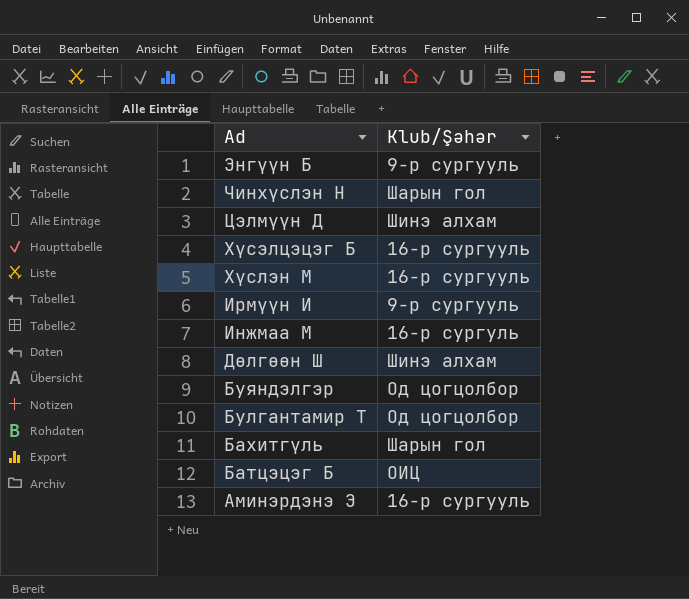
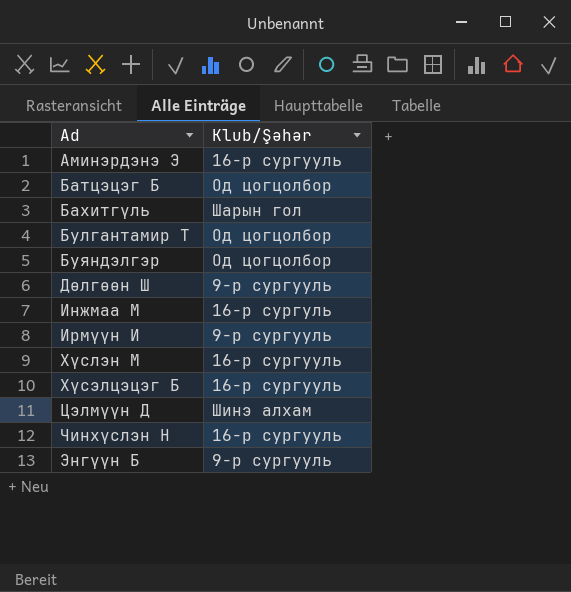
row order: Ad descending -> Ad ascending
Батцэцэг Б | Klub/Şəhər: ОИЦ -> Од цогцолбор
Дөлгөөн Ш | Klub/Şəhər: Шинэ алхам -> 9-р сургууль
Чинхүслэн Н | Klub/Şəhər: Шарын гол -> 16-р сургууль

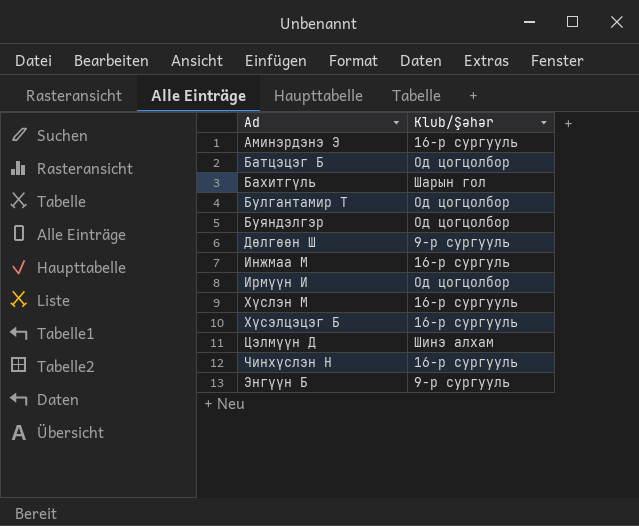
Ирмүүн И | Klub/Şəhər: 9-р сургууль -> Од цогцолбор

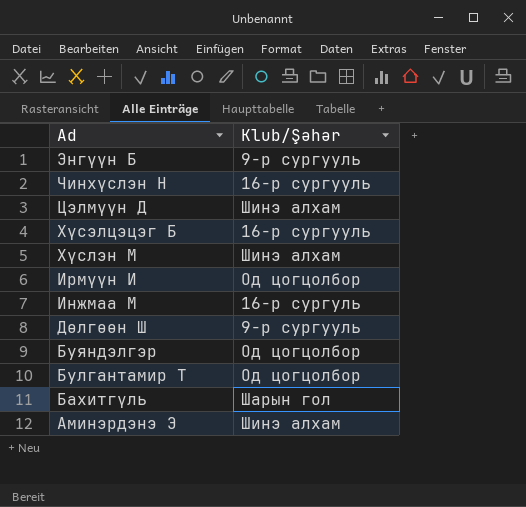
row order: Ad ascending -> Ad descending
row Батцэцэг Б: Од цогцолбор -> none
Хүслэн М | Klub/Şəhər: 16-р сургууль -> Шинэ алхам
Аминэрдэнэ Э | Klub/Şəhər: 16-р сургууль -> Шинэ алхам

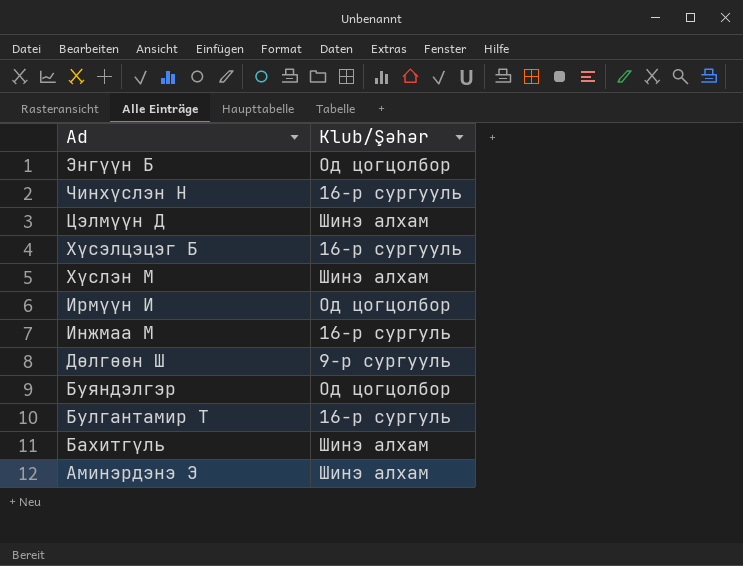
Энгүүн Б | Klub/Şəhər: 9-р сургууль -> Од цогцолбор
Булгантамир Т | Klub/Şəhər: Од цогцолбор -> 16-р сургуль
Бахитгүль | Klub/Şəhər: Шарын гол -> Шинэ алхам

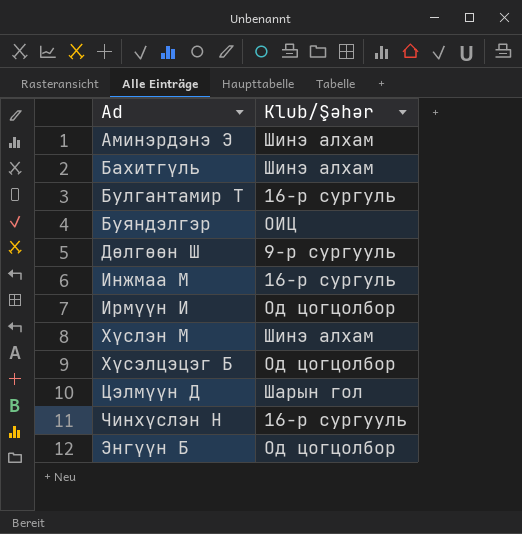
row order: Ad descending -> Ad ascending
Буяндэлгэр | Klub/Şəhər: Од цогцолбор -> ОИЦ
Хүсэлцэцэг Б | Klub/Şəhər: 16-р сургууль -> Од цогцолбор
Цэлмүүн Д | Klub/Şəhər: Шинэ алхам -> Шарын гол

